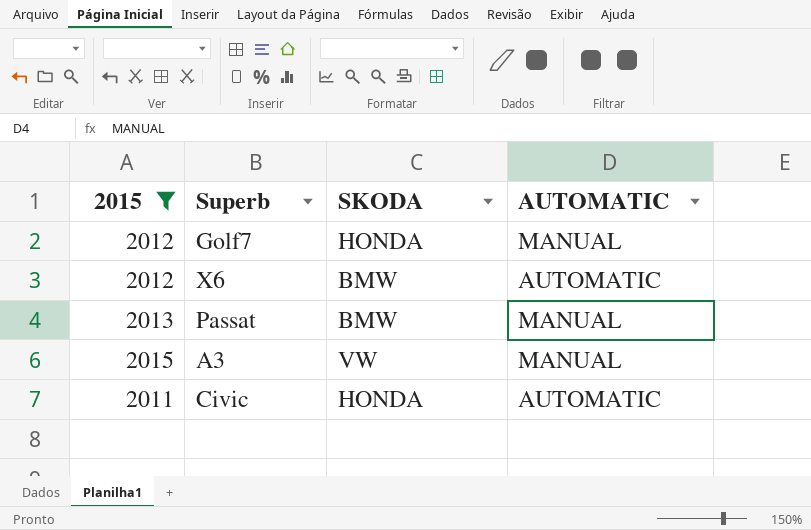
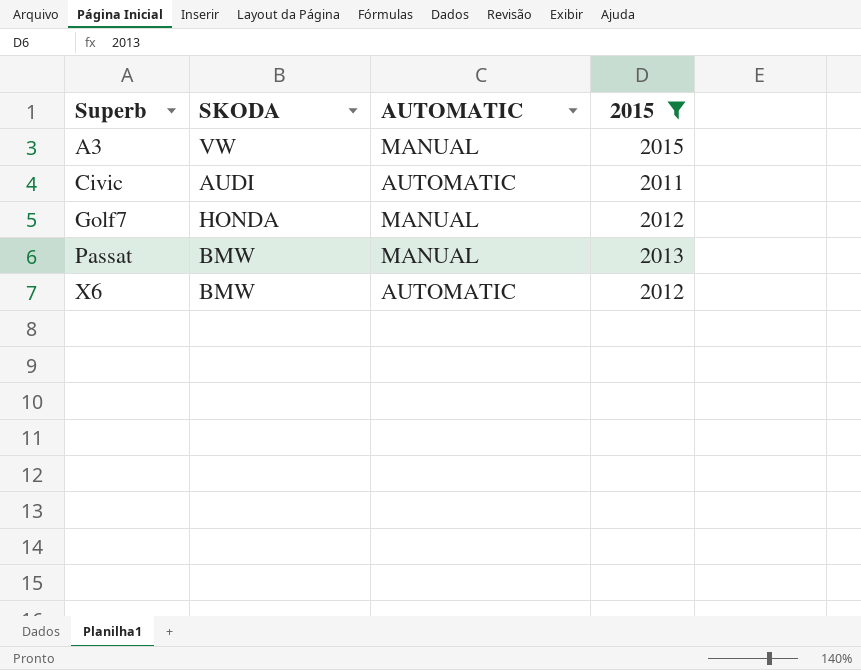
row order: none -> Superb ascending
column 2015 | position: 1 -> 4
Civic | SKODA: HONDA -> AUDI

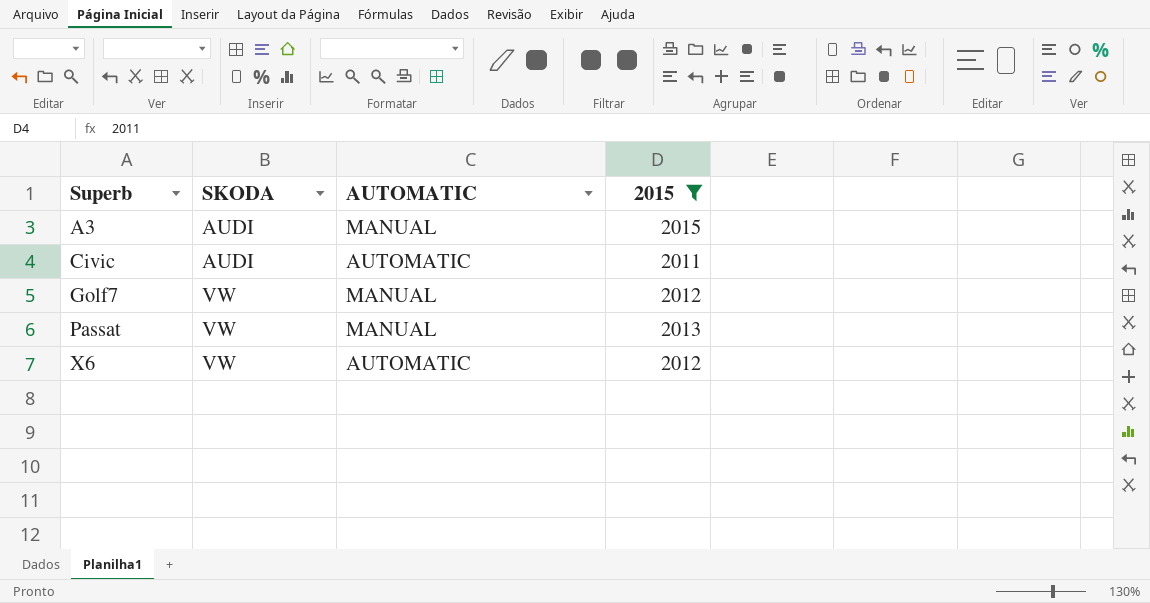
A3 | SKODA: VW -> AUDI
Golf7 | SKODA: HONDA -> VW
Passat | SKODA: BMW -> VW
X6 | SKODA: BMW -> VW

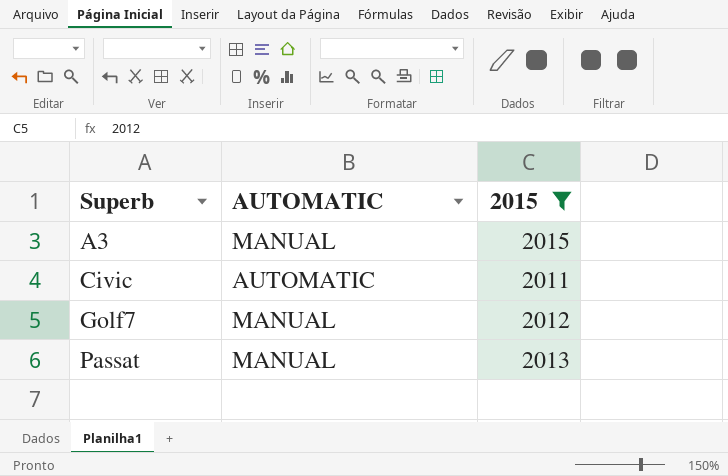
column SKODA | position: 2 -> none
row X6: VW | AUTOMATIC | 2012 -> none

